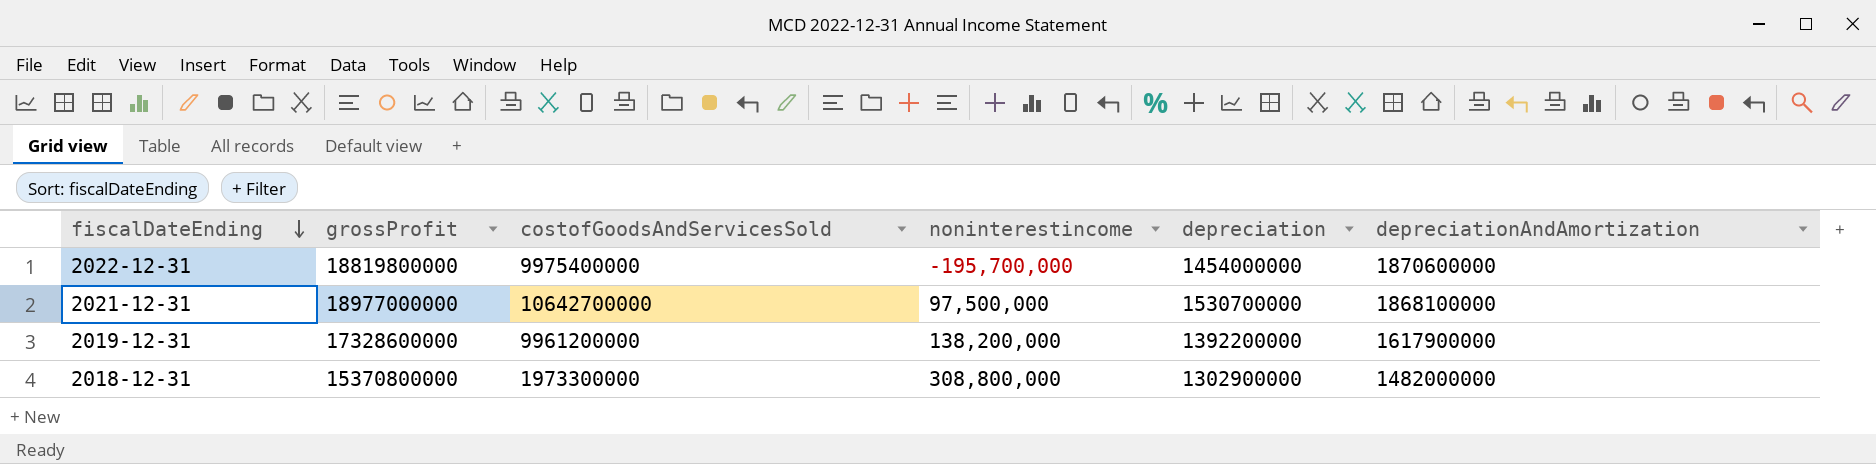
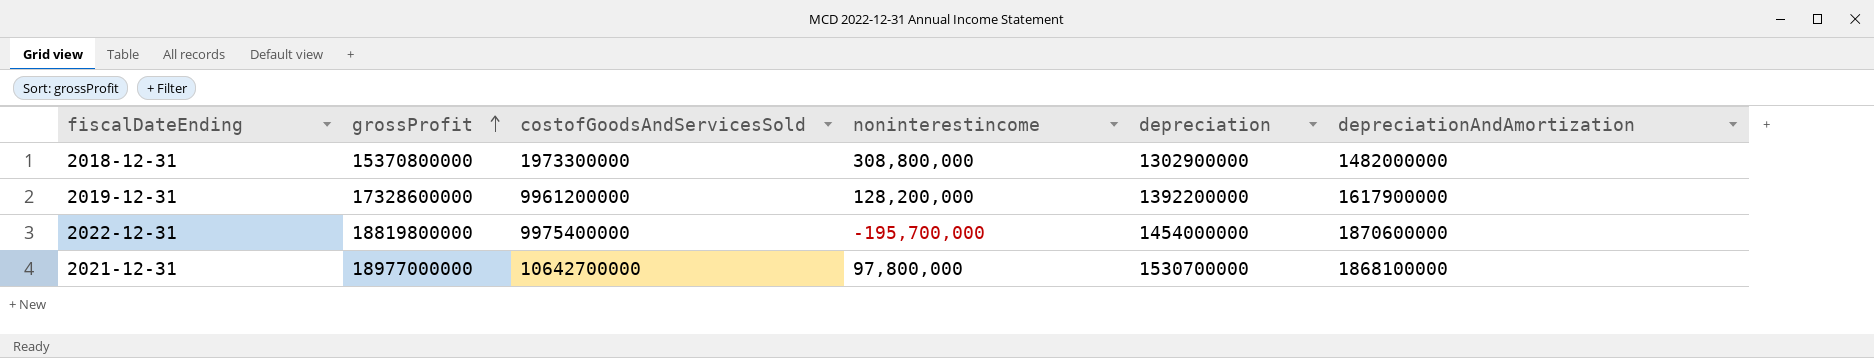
row order: fiscalDateEnding descending -> grossProfit ascending
2019-12-31 | noninterestincome: 138,200,000 -> 128,200,000
2021-12-31 | noninterestincome: 97,500,000 -> 97,800,000

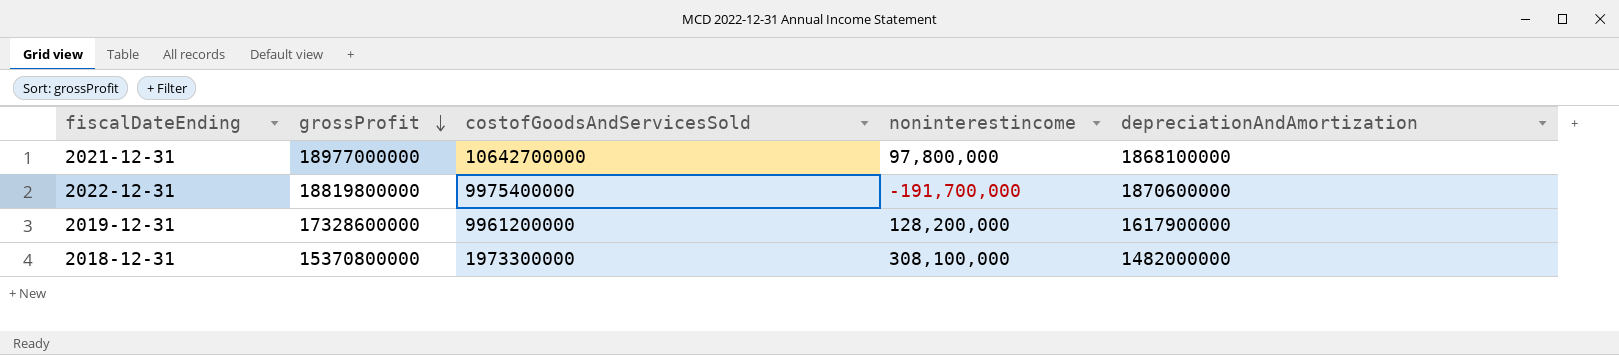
row order: grossProfit ascending -> grossProfit descending
column depreciation | position: 5 -> none
2022-12-31 | noninterestincome: -195,700,000 -> -191,700,000
2018-12-31 | noninterestincome: 308,800,000 -> 308,100,000

